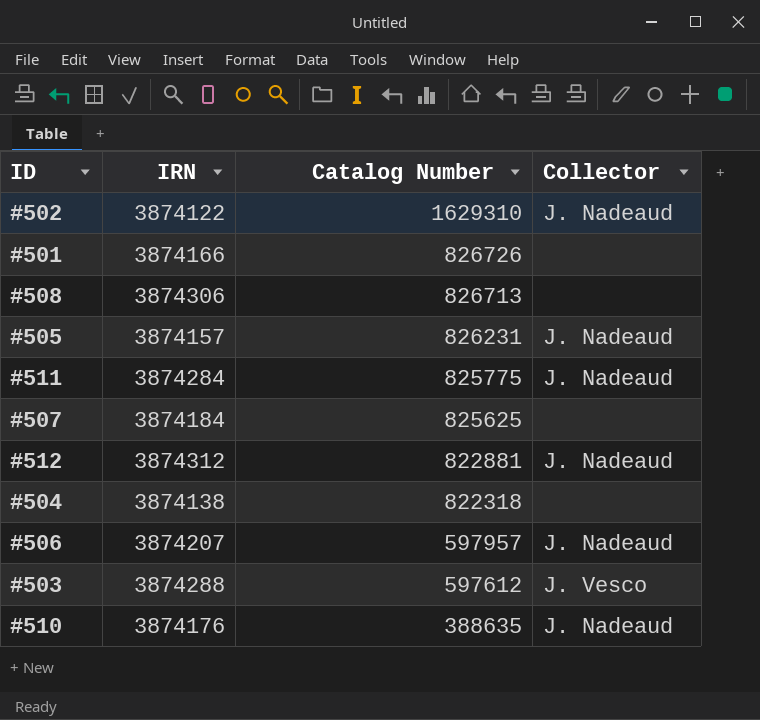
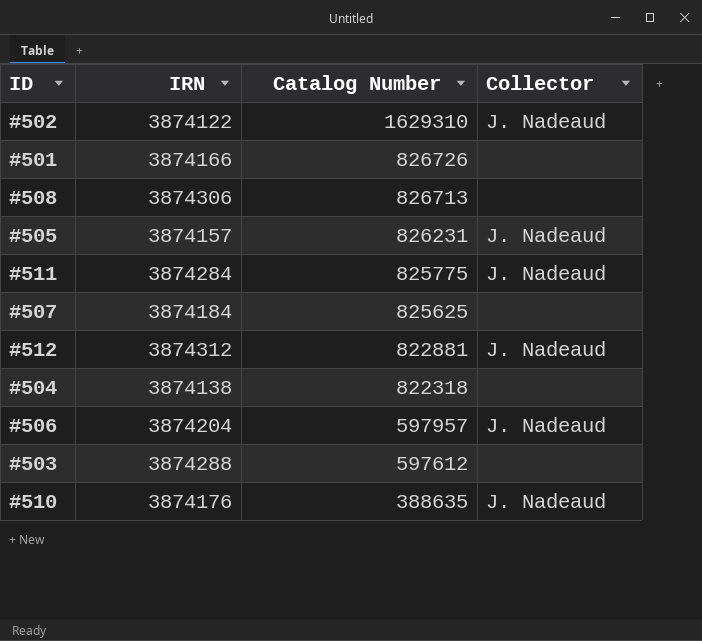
#506 | IRN: 3874207 -> 3874204
#503 | Collector: J. Vesco -> none

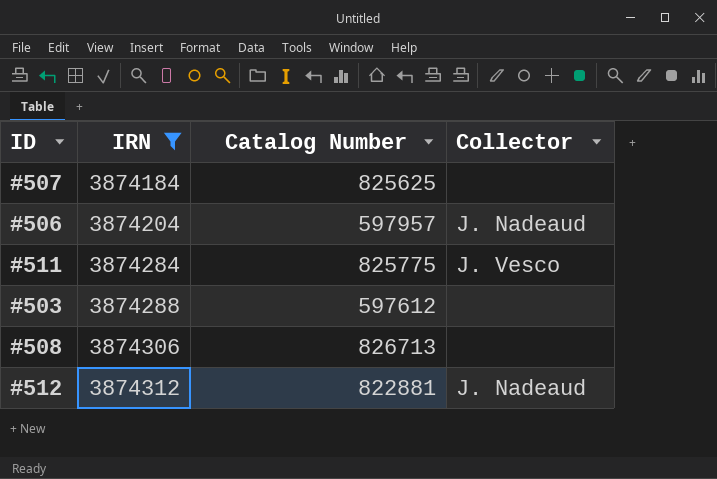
filter: none -> IRN >= 3874184
row order: Catalog Number descending -> IRN ascending
#511 | Collector: J. Nadeaud -> J. Vesco

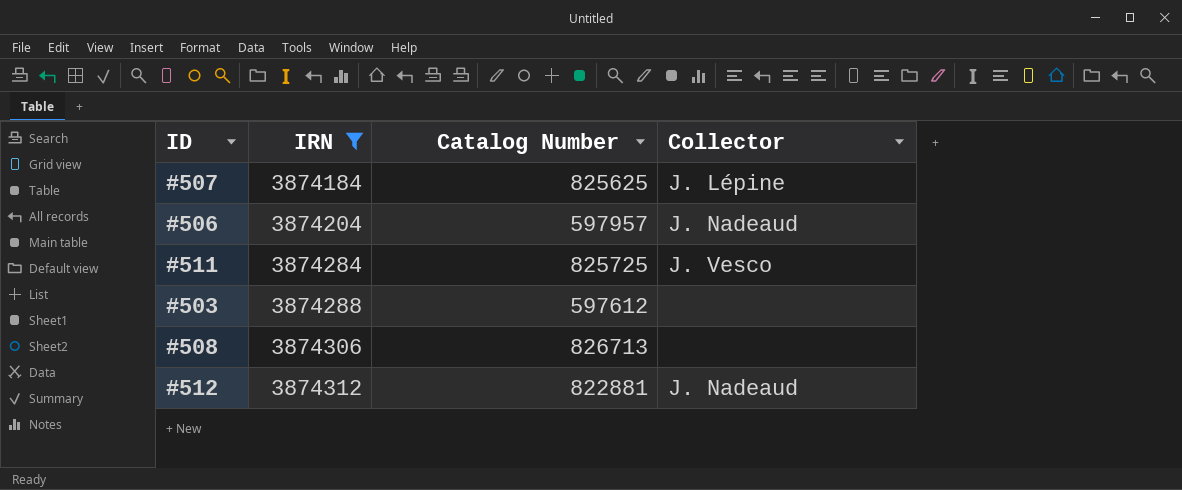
#507 | Collector: none -> J. Lépine
#511 | Catalog Number: 825775 -> 825725

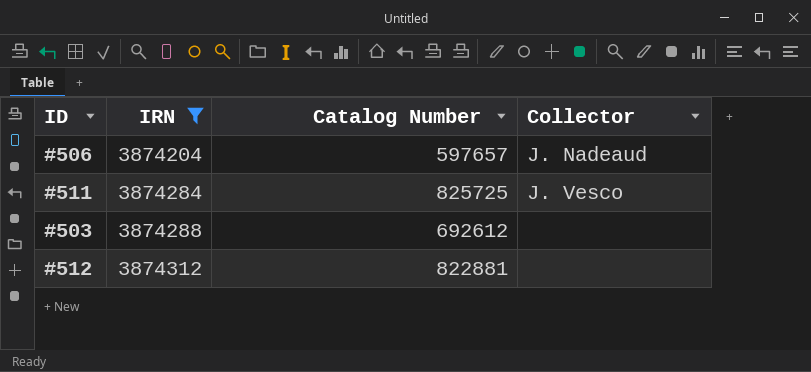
row #507: 3874184 | 825625 | J. Lépine -> none
row #508: 3874306 | 826713 | none -> none
#506 | Catalog Number: 597957 -> 597657
#503 | Catalog Number: 597612 -> 692612
#512 | Collector: J. Nadeaud -> none

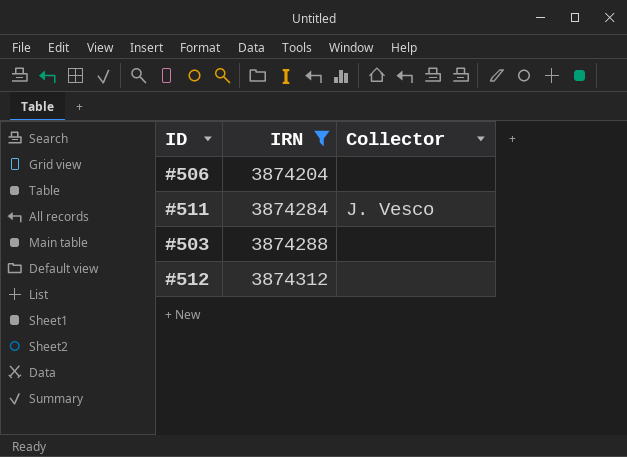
column Catalog Number | position: 3 -> none
#506 | Collector: J. Nadeaud -> none

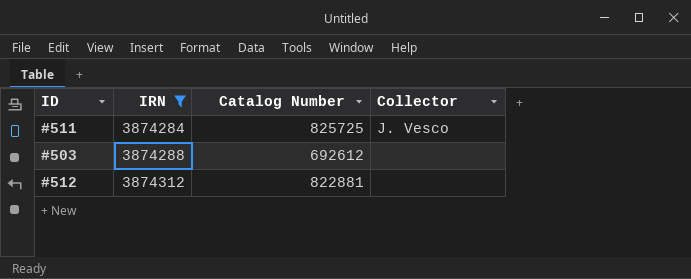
column Catalog Number | position: none -> 3
row #506: 3874204 | none -> none

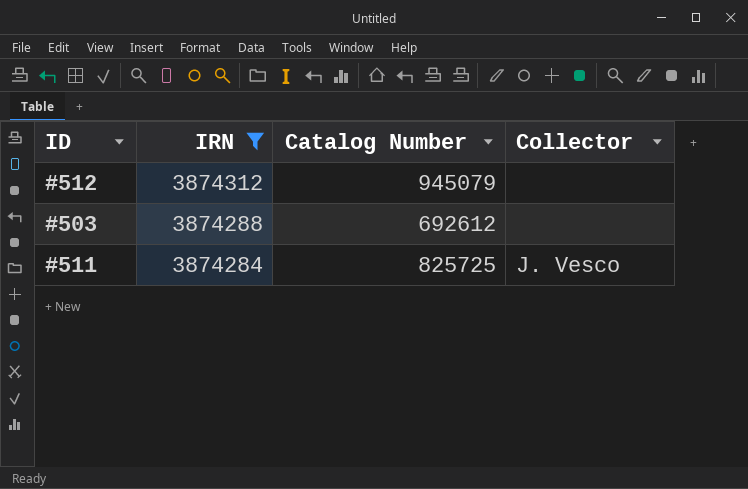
row order: IRN ascending -> IRN descending
#512 | Catalog Number: 822881 -> 945079

